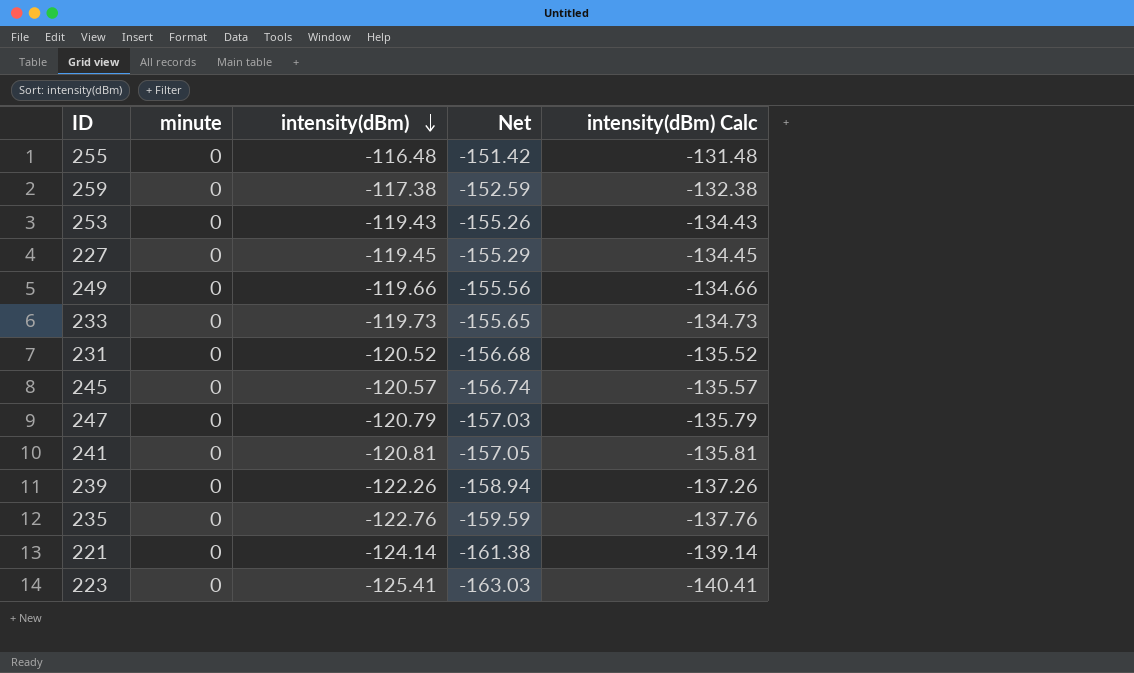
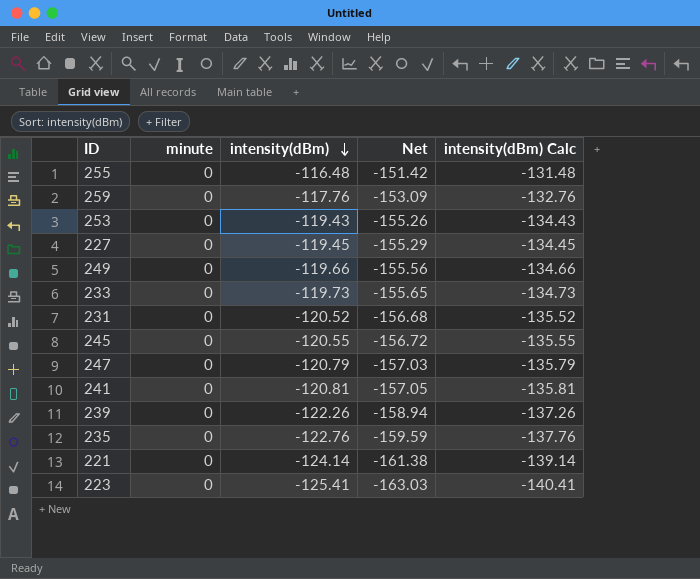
259 | intensity(dBm): -117.38 -> -117.76
259 | Net: -152.59 -> -153.09
259 | intensity(dBm) Calc: -132.38 -> -132.76
245 | intensity(dBm): -120.57 -> -120.55
245 | Net: -156.74 -> -156.72
245 | intensity(dBm) Calc: -135.57 -> -135.55

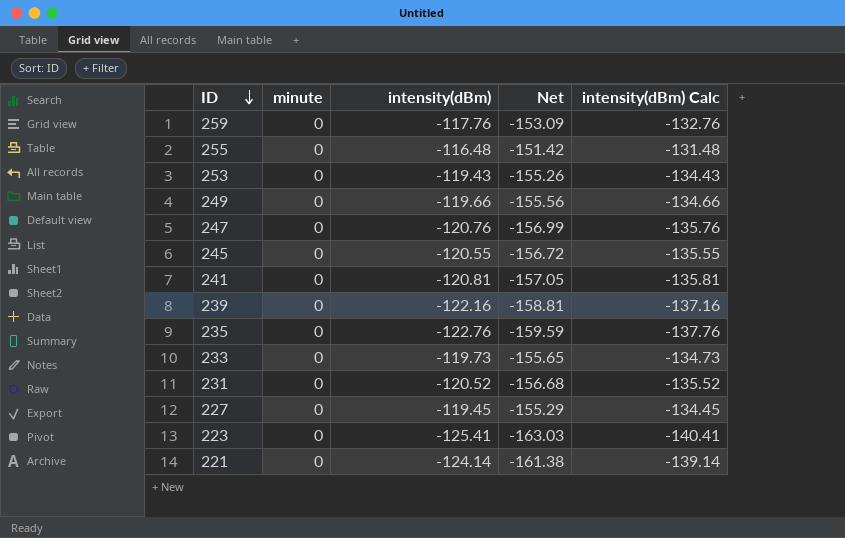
row order: intensity(dBm) descending -> ID descending
247 | intensity(dBm): -120.79 -> -120.76
247 | Net: -157.03 -> -156.99
247 | intensity(dBm) Calc: -135.79 -> -135.76
239 | intensity(dBm): -122.26 -> -122.16
239 | Net: -158.94 -> -158.81
239 | intensity(dBm) Calc: -137.26 -> -137.16

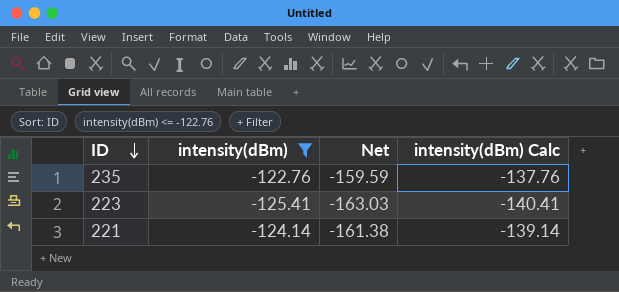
filter: none -> intensity(dBm) <= -122.76
column minute | position: 2 -> none

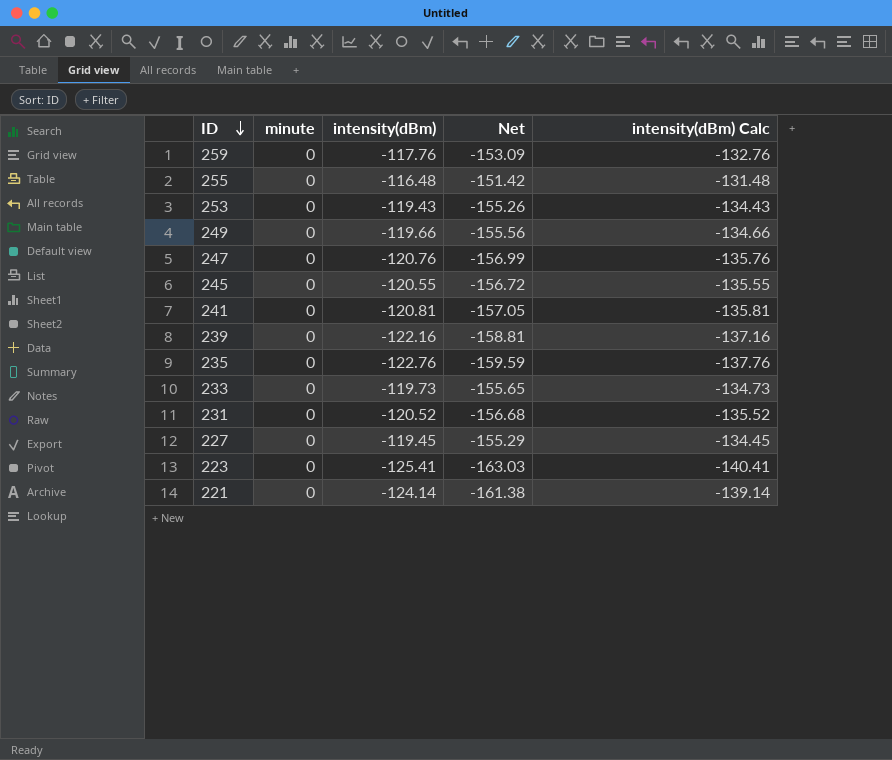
filter: intensity(dBm) <= -122.76 -> none
column minute | position: none -> 2

